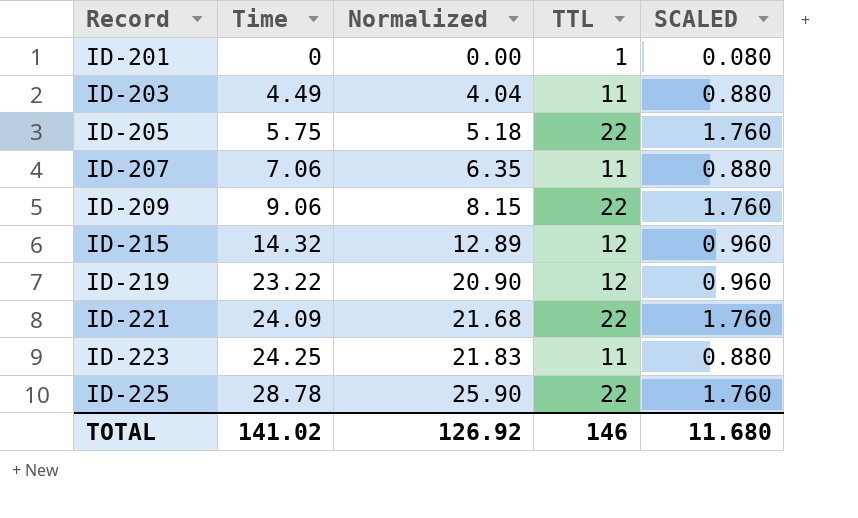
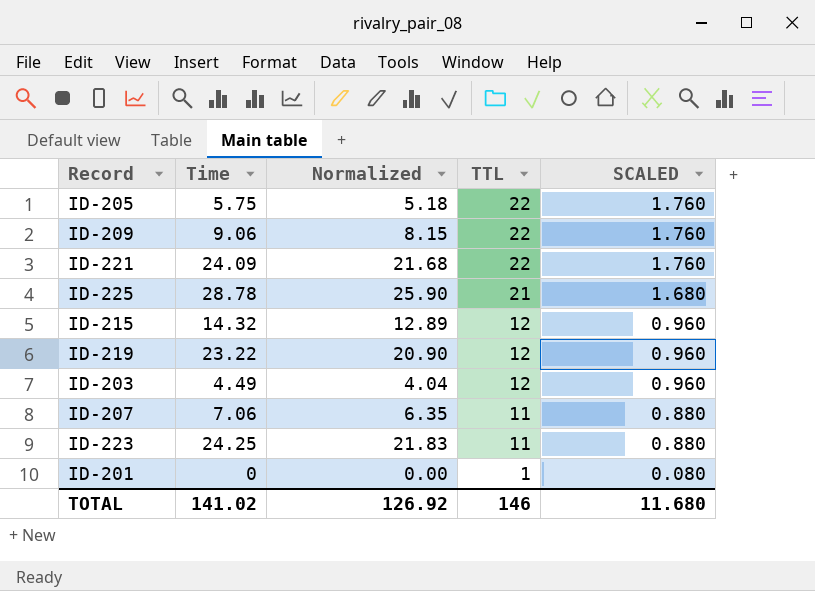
row order: Record ascending -> TTL descending
ID-225 | TTL: 22 -> 21
ID-225 | SCALED: 1.760 -> 1.680
ID-203 | TTL: 11 -> 12
ID-203 | SCALED: 0.880 -> 0.960

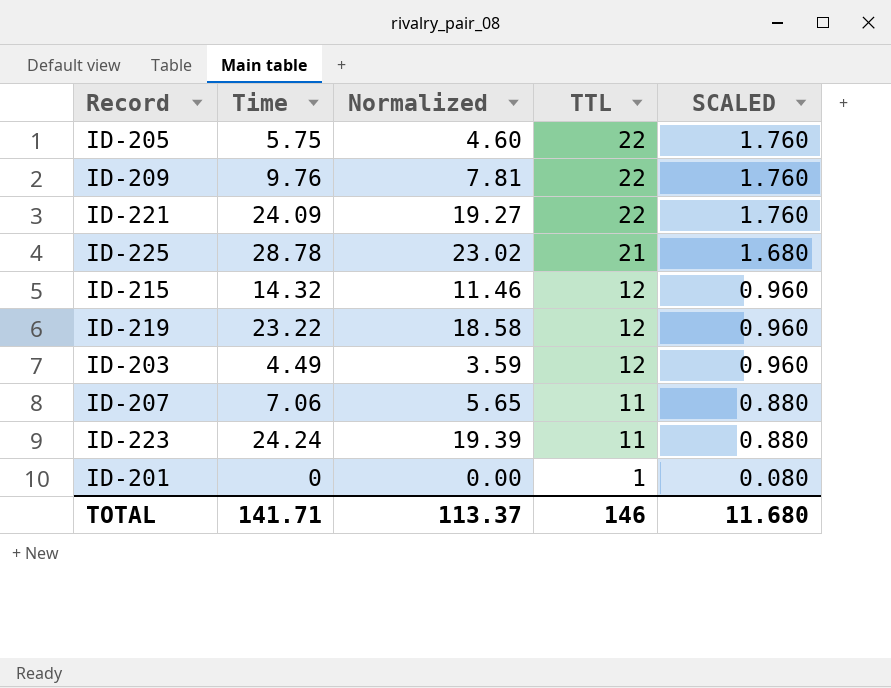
column Normalized | formula: [Time] * 0.9 -> [Time] * 0.8
ID-209 | Time: 9.06 -> 9.76
ID-223 | Time: 24.25 -> 24.24
TOTAL | Time: 141.02 -> 141.71
TOTAL | Normalized: 126.92 -> 113.37

